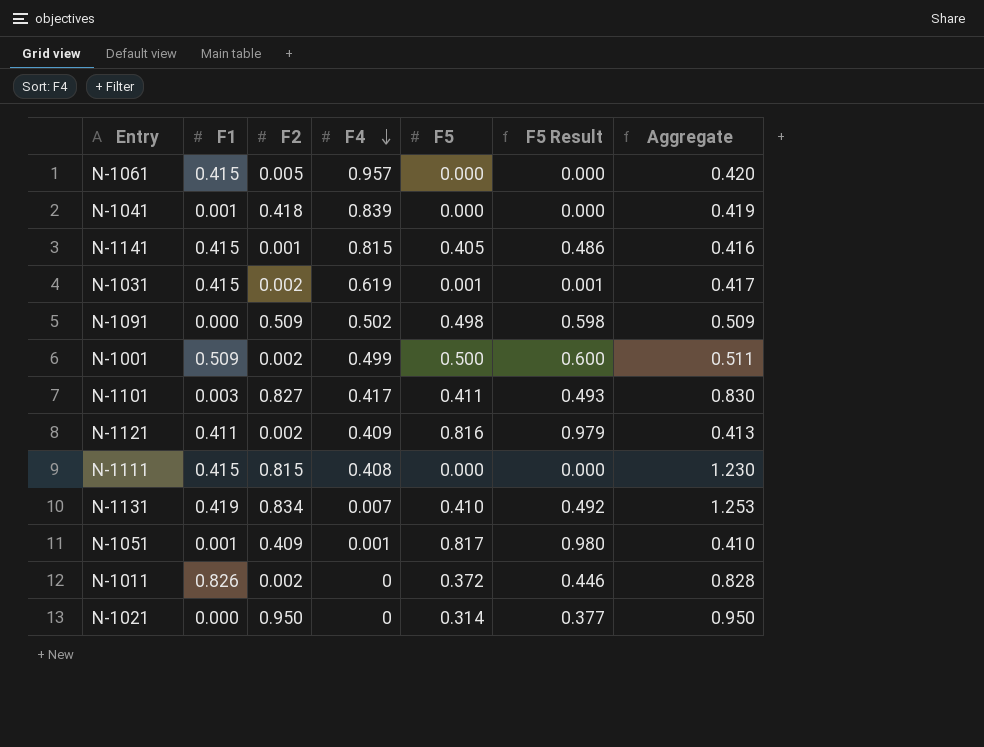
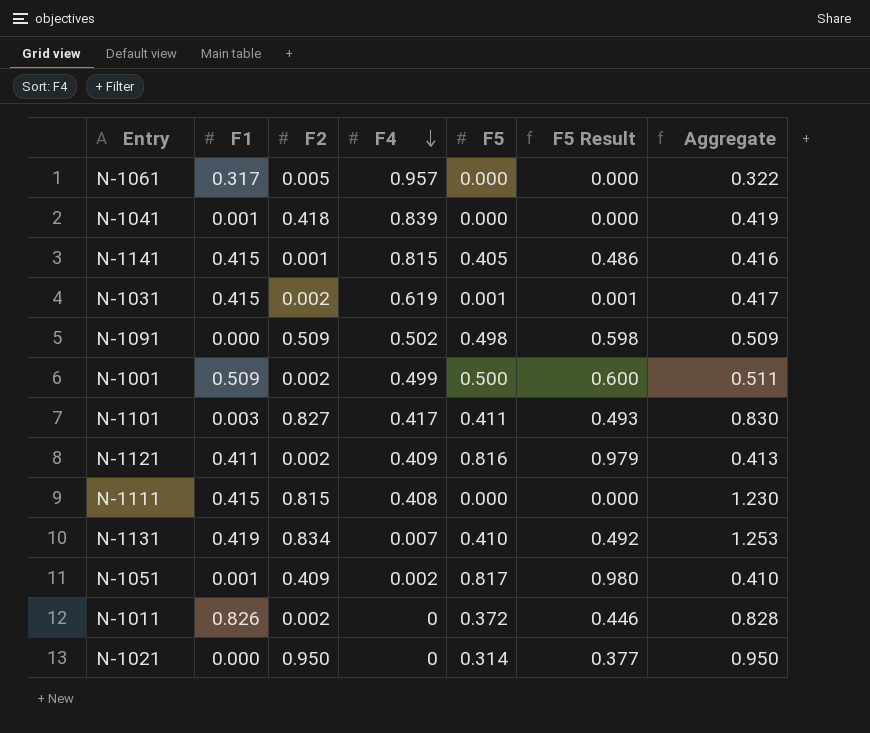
N-1061 | F1: 0.415 -> 0.317
N-1061 | Aggregate: 0.420 -> 0.322
N-1051 | F4: 0.001 -> 0.002

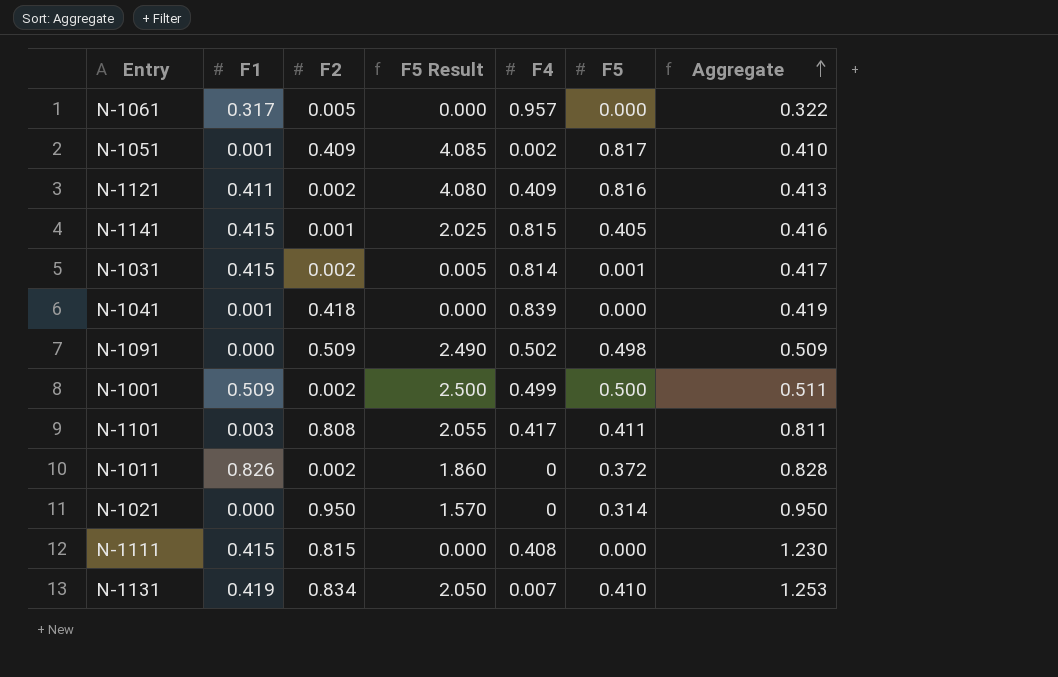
row order: F4 descending -> Aggregate ascending
column F5 Result | formula: [F5] * 1.2 -> [F5] * 5
column F5 Result | position: 6 -> 4
N-1031 | F4: 0.619 -> 0.814
N-1101 | F2: 0.827 -> 0.808
N-1101 | Aggregate: 0.830 -> 0.811

